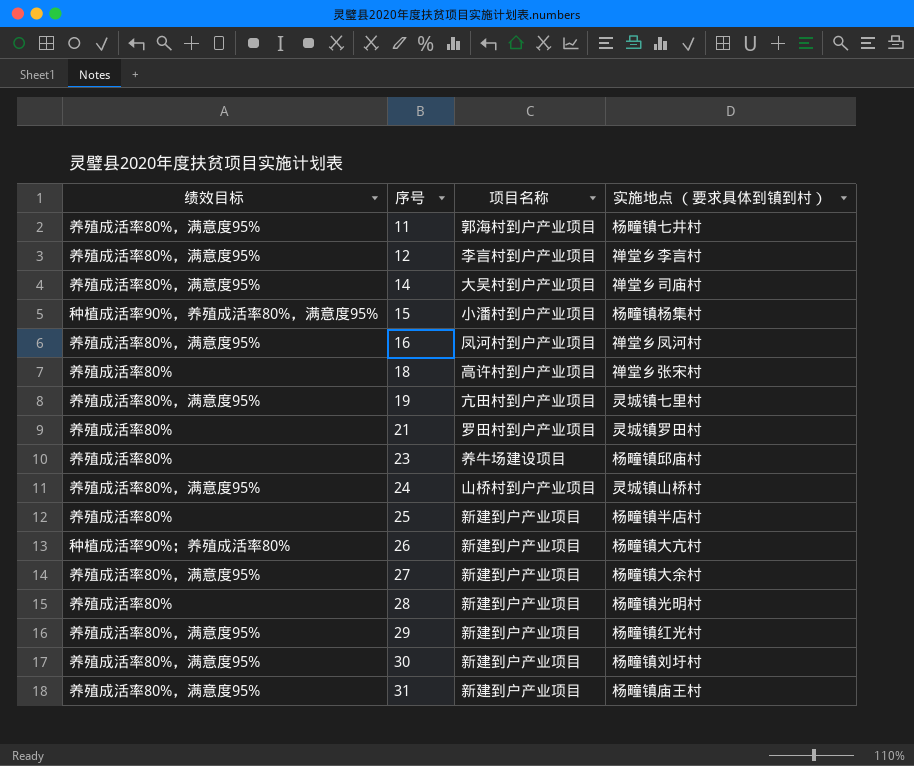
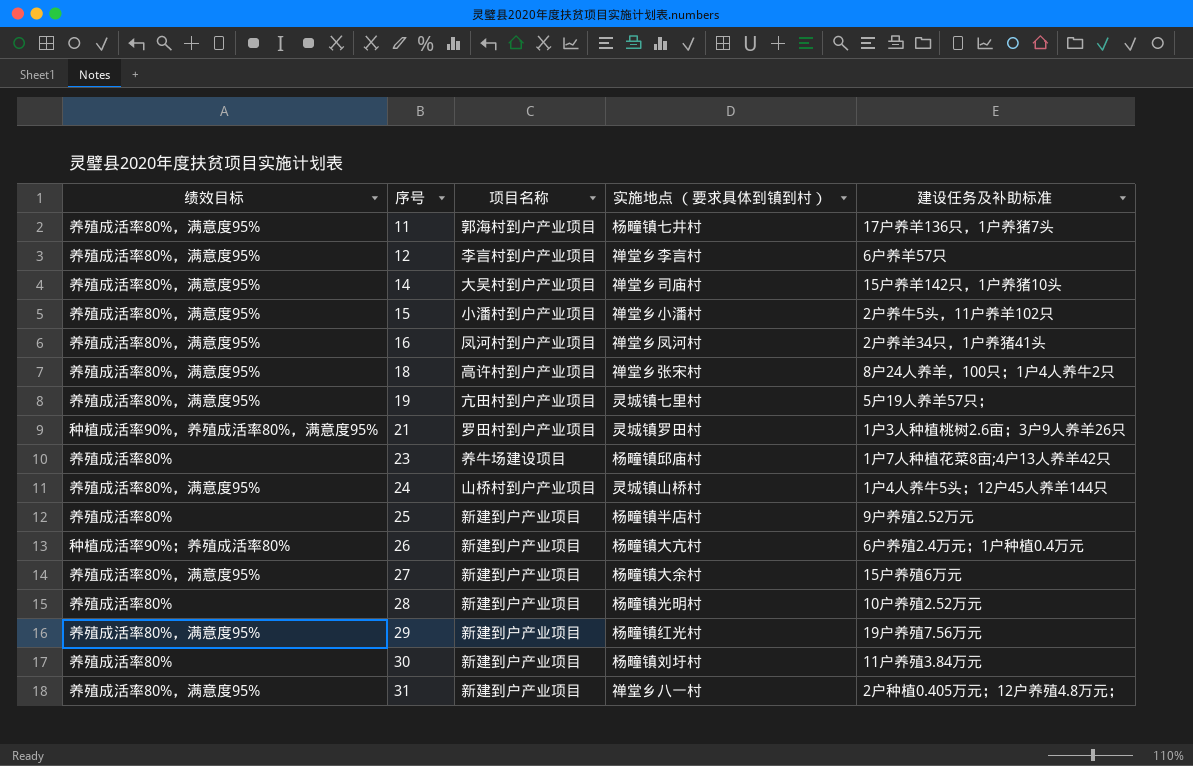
column 建设任务及补助标准 | position: none -> 5
15 | 绩效目标: 种植成活率90%，养殖成活率80%，满意度95% -> 养殖成活率80%，满意度95%
15 | 实施地点 （要求具体到镇到村）: 杨疃镇杨集村 -> 禅堂乡小潘村
18 | 绩效目标: 养殖成活率80% -> 养殖成活率80%，满意度95%
21 | 绩效目标: 养殖成活率80% -> 种植成活率90%，养殖成活率80%，满意度95%
30 | 绩效目标: 养殖成活率80%，满意度95% -> 养殖成活率80%
31 | 实施地点 （要求具体到镇到村）: 杨疃镇庙王村 -> 禅堂乡八一村

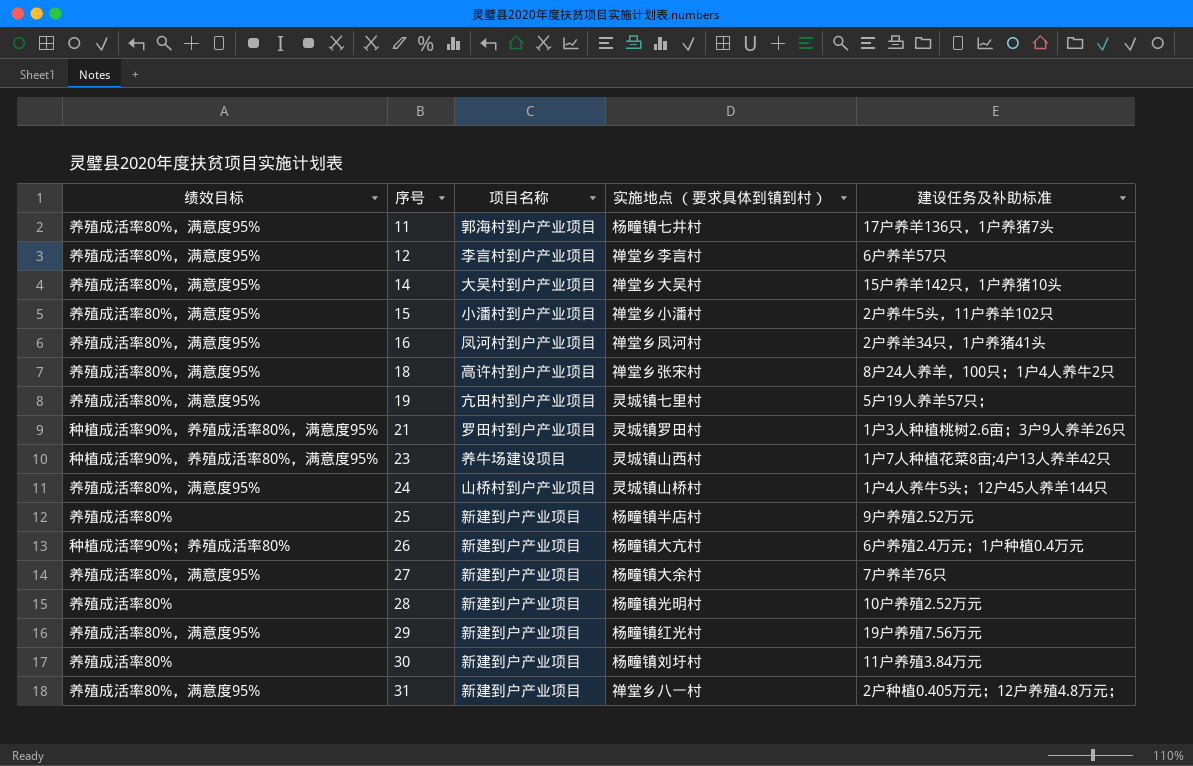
14 | 实施地点 （要求具体到镇到村）: 禅堂乡司庙村 -> 禅堂乡大吴村
23 | 绩效目标: 养殖成活率80% -> 种植成活率90%，养殖成活率80%，满意度95%
23 | 实施地点 （要求具体到镇到村）: 杨疃镇邱庙村 -> 灵城镇山西村
27 | 建设任务及补助标准: 15户养殖6万元 -> 7户养羊76只

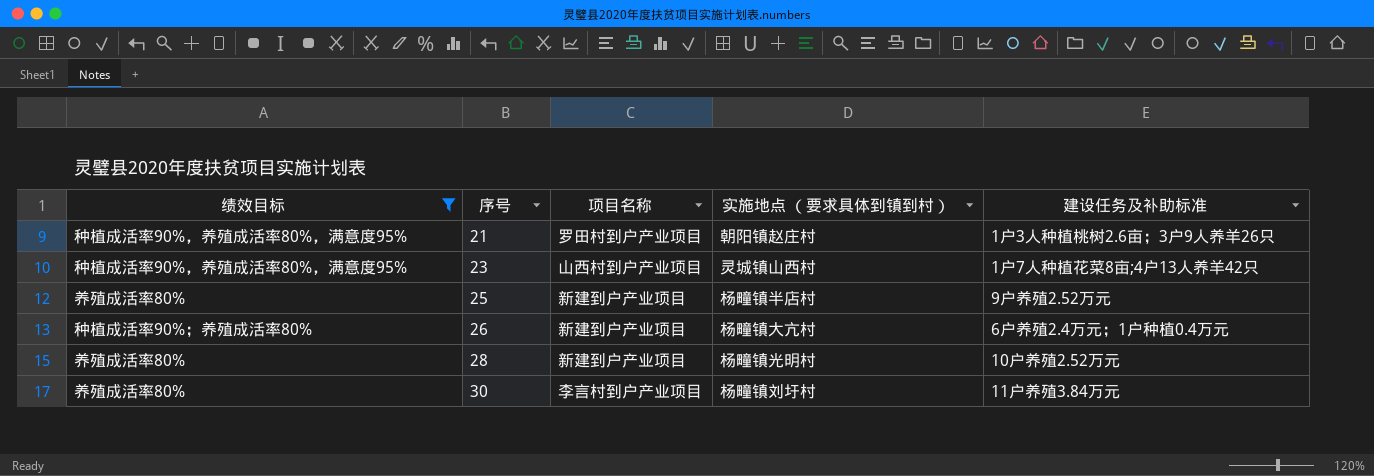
filter: none -> 绩效目标 != 养殖成活率80%，满意度95%
21 | 实施地点 （要求具体到镇到村）: 灵城镇罗田村 -> 朝阳镇赵庄村
23 | 项目名称: 养牛场建设项目 -> 山西村到户产业项目
30 | 项目名称: 新建到户产业项目 -> 李言村到户产业项目

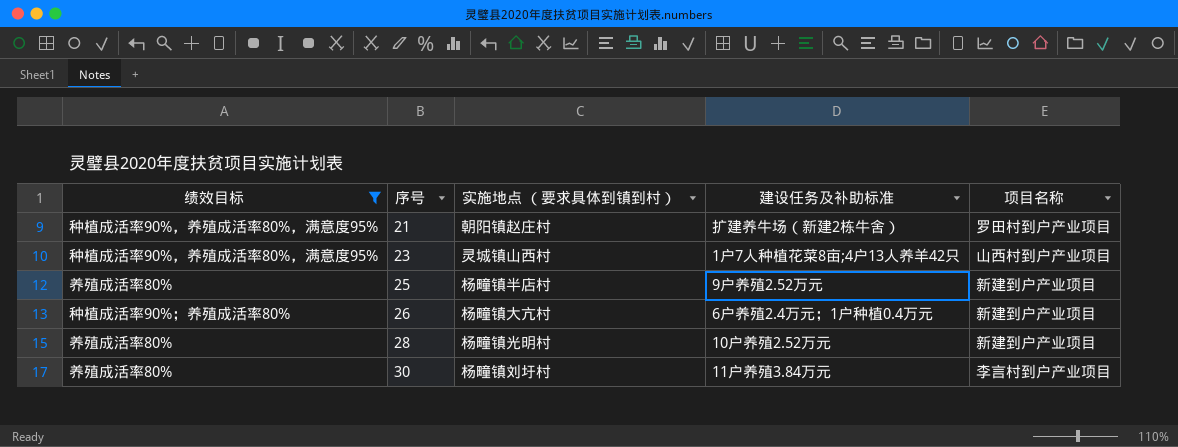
column 项目名称 | position: 3 -> 5
21 | 建设任务及补助标准: 1户3人种植桃树2.6亩；3户9人养羊26只 -> 扩建养牛场（新建2栋牛舍）

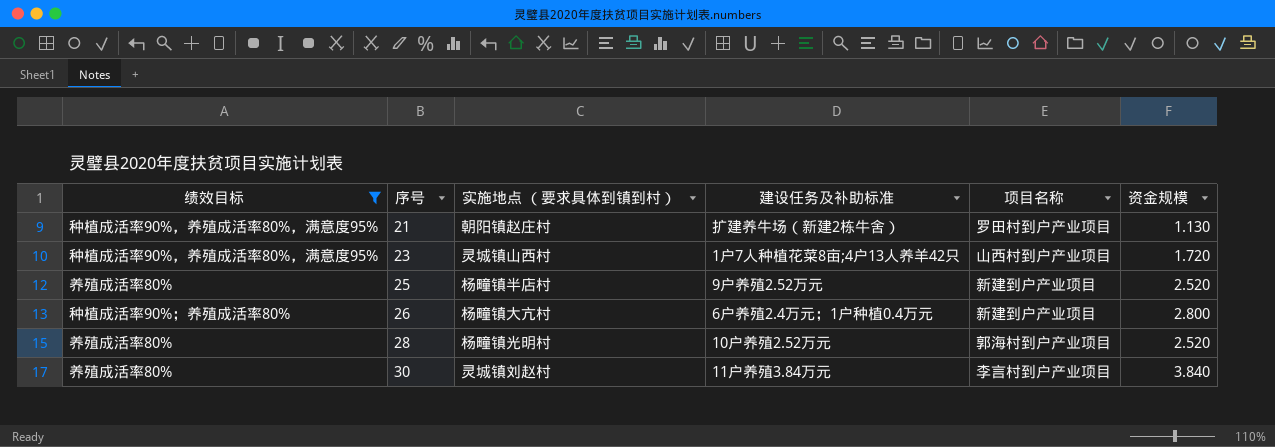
column 资金规模 | position: none -> 6
28 | 项目名称: 新建到户产业项目 -> 郭海村到户产业项目
30 | 实施地点 （要求具体到镇到村）: 杨疃镇刘圩村 -> 灵城镇刘赵村

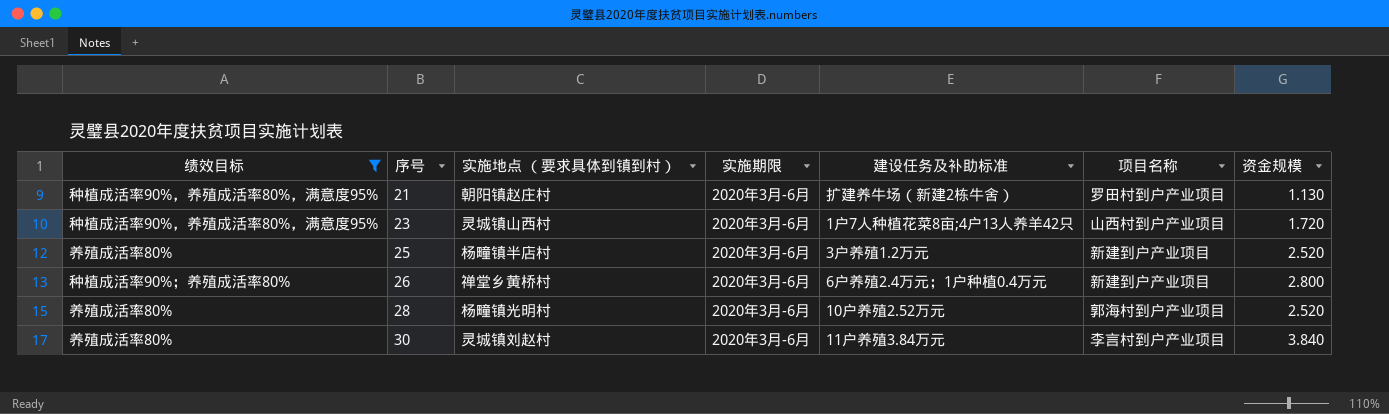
column 实施期限 | position: none -> 4
25 | 建设任务及补助标准: 9户养殖2.52万元 -> 3户养殖1.2万元
26 | 实施地点 （要求具体到镇到村）: 杨疃镇大亢村 -> 禅堂乡黄桥村

